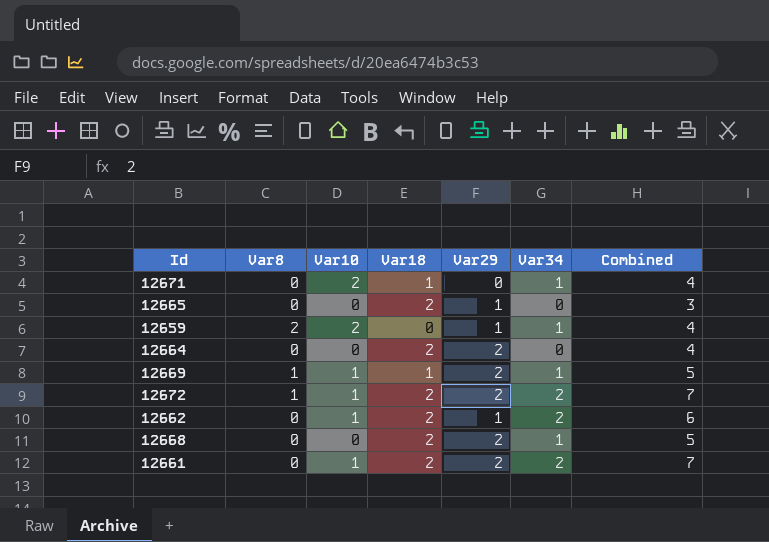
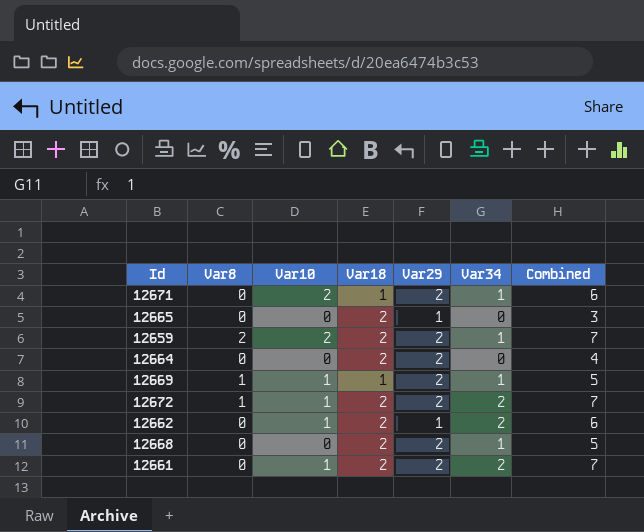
12671 | Var29: 0 -> 2
12671 | Combined: 4 -> 6
12659 | Var18: 0 -> 2
12659 | Var29: 1 -> 2
12659 | Combined: 4 -> 7

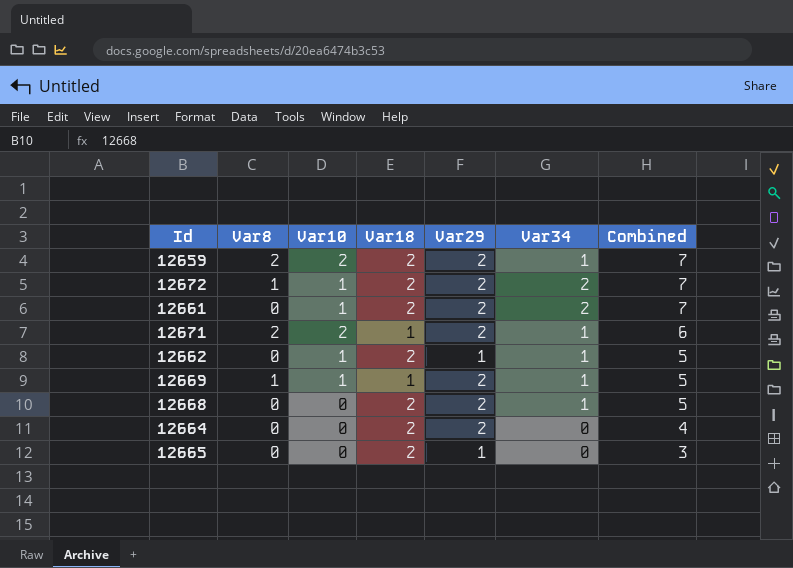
row order: none -> Combined descending
12671 | Var8: 0 -> 2
12662 | Var34: 2 -> 1
12662 | Combined: 6 -> 5

